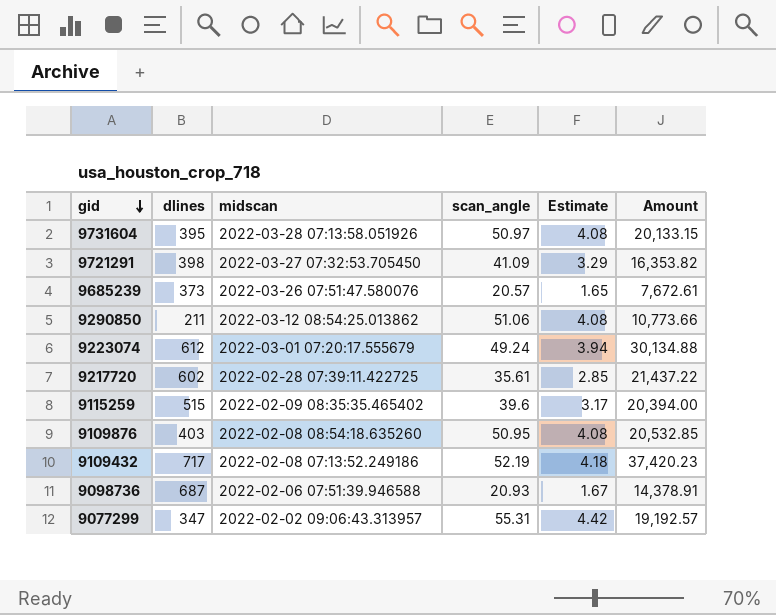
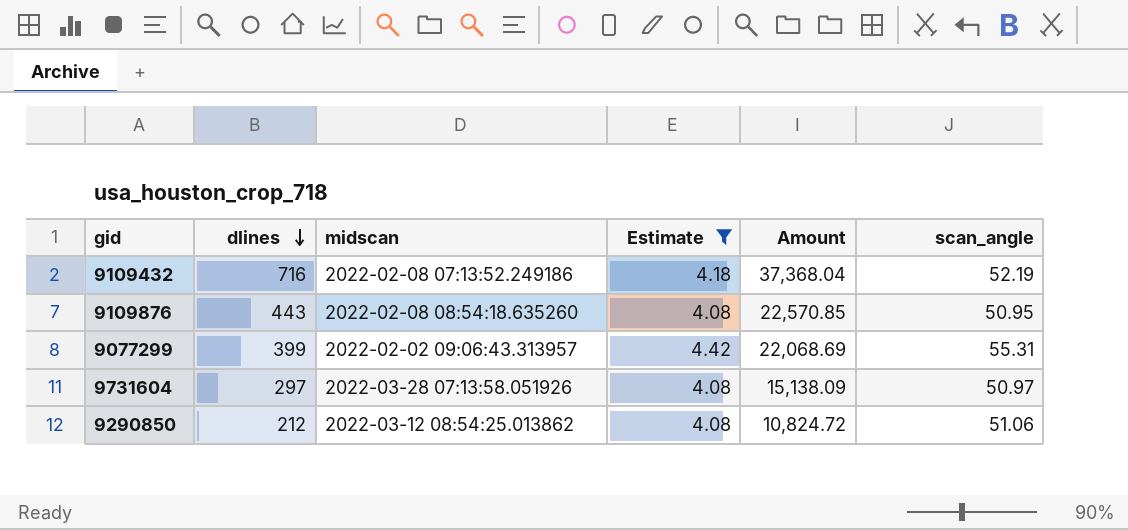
filter: none -> Estimate >= 4.08
row order: gid descending -> dlines descending
column scan_angle | position: 4 -> 6
9109432 | dlines: 717 -> 716
9109432 | Amount: 37,420.23 -> 37,368.04
9109876 | dlines: 403 -> 443
9109876 | Amount: 20,532.85 -> 22,570.85
9077299 | dlines: 347 -> 399
9077299 | Amount: 19,192.57 -> 22,068.69
9731604 | dlines: 395 -> 297
9731604 | Amount: 20,133.15 -> 15,138.09
9290850 | dlines: 211 -> 212
9290850 | Amount: 10,773.66 -> 10,824.72

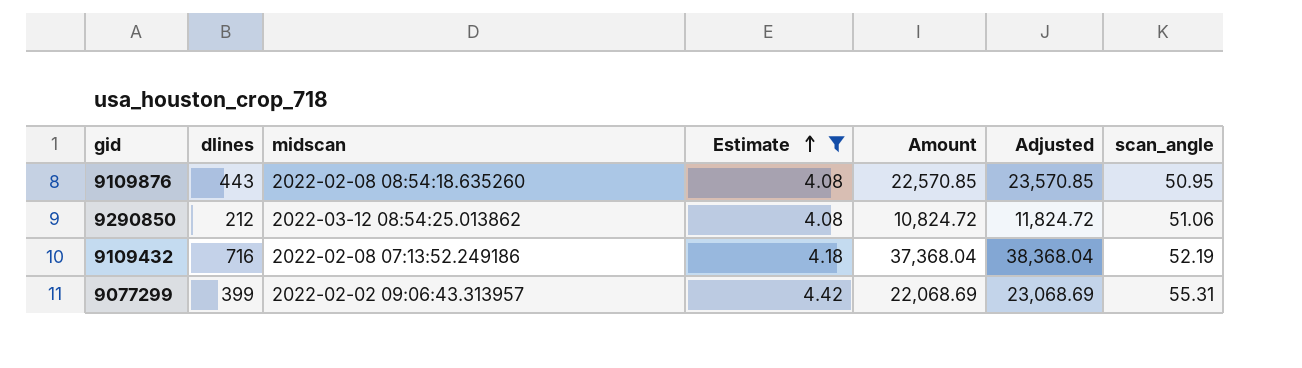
row order: dlines descending -> Estimate ascending
column Adjusted | formula: none -> [Amount] + 1000
row 9731604: 297 | 2022-03-28 07:13:58.051926 | 4.08 | 15,138.09 | 50.97 -> none

